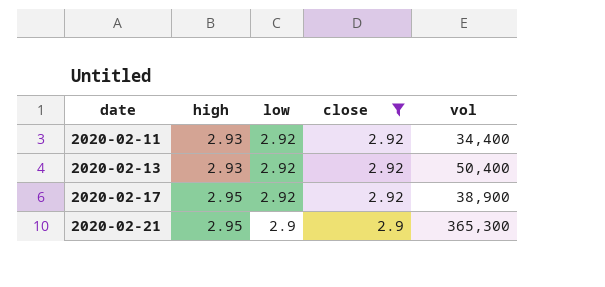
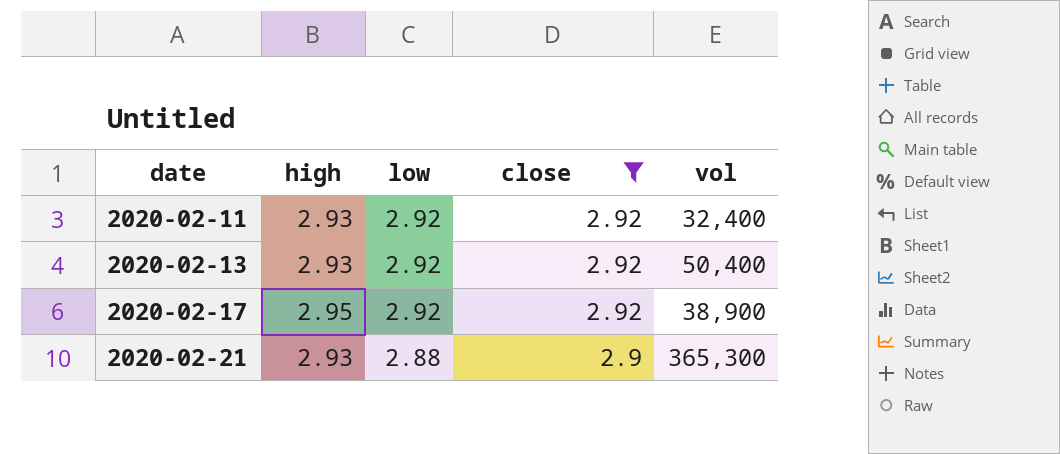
2020-02-11 | vol: 34,400 -> 32,400
2020-02-21 | high: 2.95 -> 2.93
2020-02-21 | low: 2.9 -> 2.88

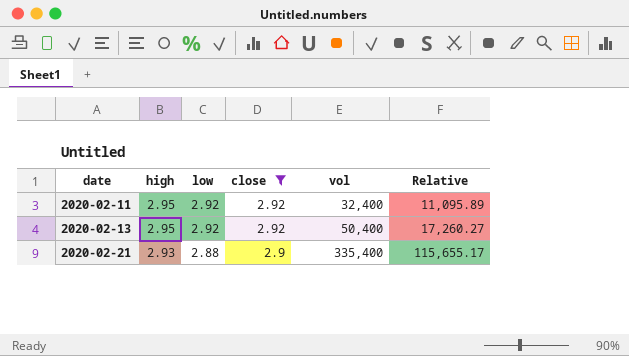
column Relative | formula: none -> [vol] / [close]
row 2020-02-17: 2.95 | 2.92 | 2.92 | 38,900 -> none
2020-02-11 | high: 2.93 -> 2.95
2020-02-13 | high: 2.93 -> 2.95
2020-02-21 | vol: 365,300 -> 335,400

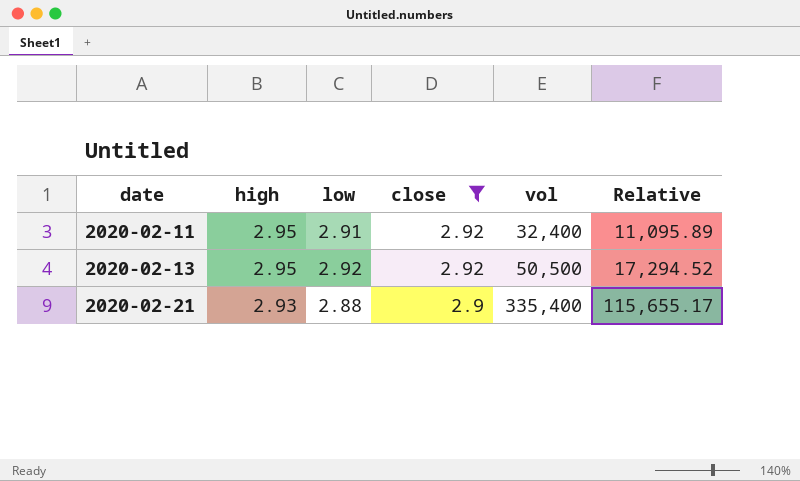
2020-02-11 | low: 2.92 -> 2.91
2020-02-13 | vol: 50,400 -> 50,500
2020-02-13 | Relative: 17,260.27 -> 17,294.52

